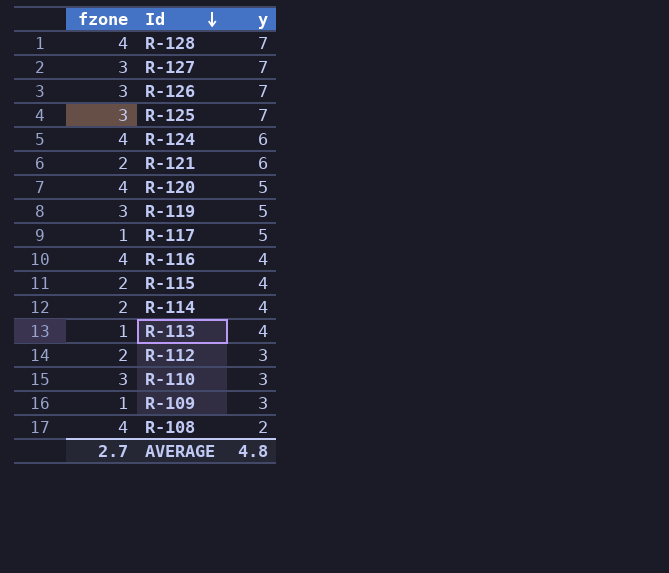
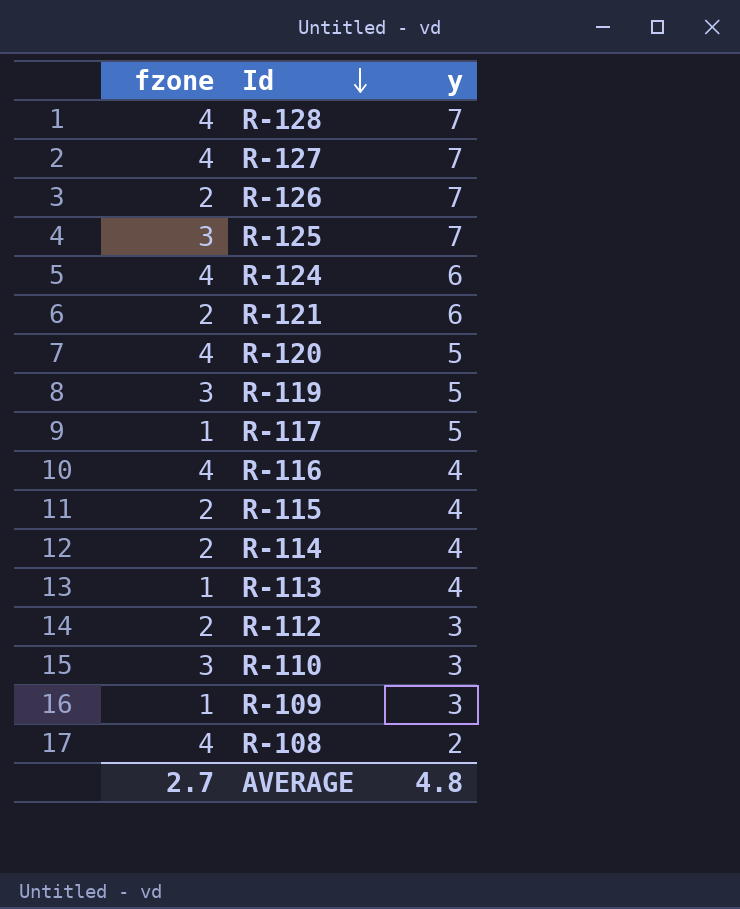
R-127 | fzone: 3 -> 4
R-126 | fzone: 3 -> 2

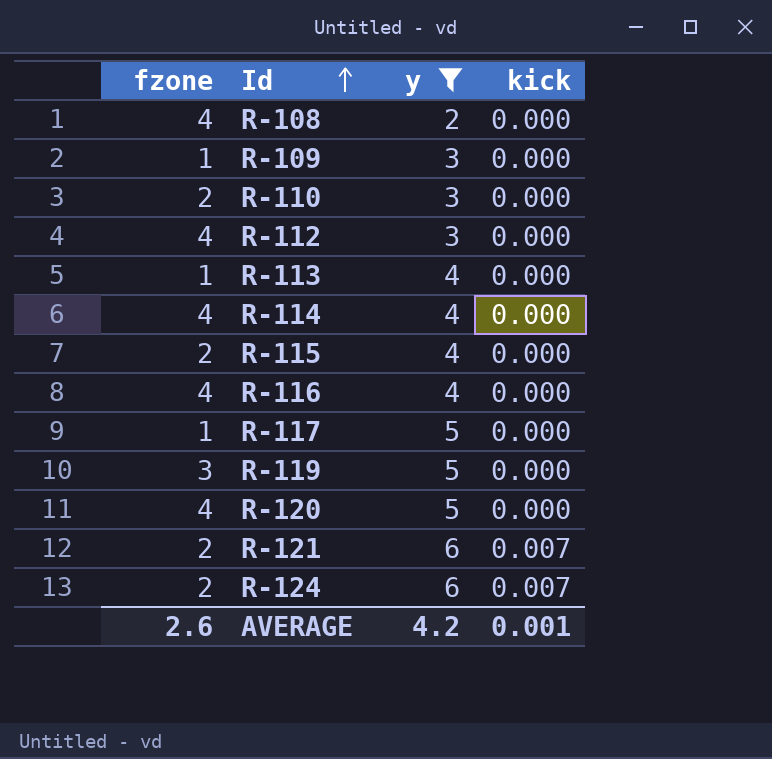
filter: none -> y != 7
row order: Id descending -> Id ascending
column kick | position: none -> 4
R-110 | fzone: 3 -> 2
R-112 | fzone: 2 -> 4
R-114 | fzone: 2 -> 4
R-124 | fzone: 4 -> 2
AVERAGE | fzone: 2.7 -> 2.6
AVERAGE | y: 4.8 -> 4.2

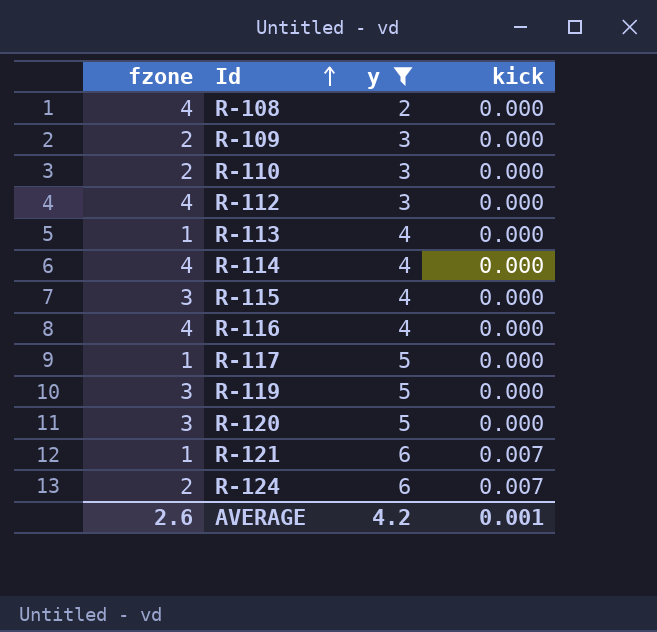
R-109 | fzone: 1 -> 2
R-115 | fzone: 2 -> 3
R-120 | fzone: 4 -> 3
R-121 | fzone: 2 -> 1

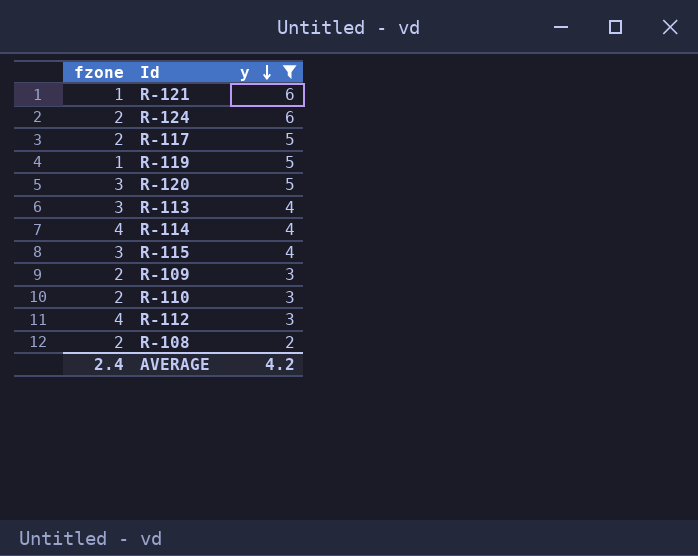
row order: Id ascending -> y descending
column kick | position: 4 -> none
row R-116: 4 | 4 | 0.000 -> none
R-117 | fzone: 1 -> 2
R-119 | fzone: 3 -> 1
R-113 | fzone: 1 -> 3
R-108 | fzone: 4 -> 2
AVERAGE | fzone: 2.6 -> 2.4

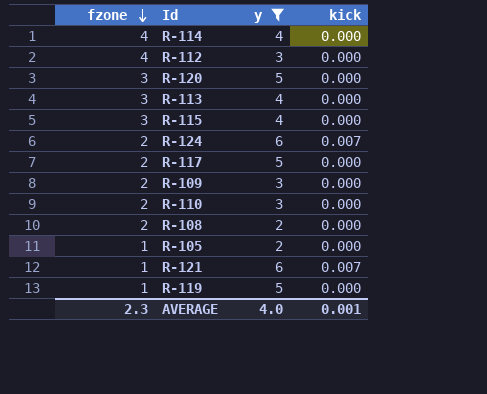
row order: y descending -> fzone descending
column kick | position: none -> 4
row R-105: none -> 1 | 2 | 0.000
AVERAGE | fzone: 2.4 -> 2.3
AVERAGE | y: 4.2 -> 4.0

